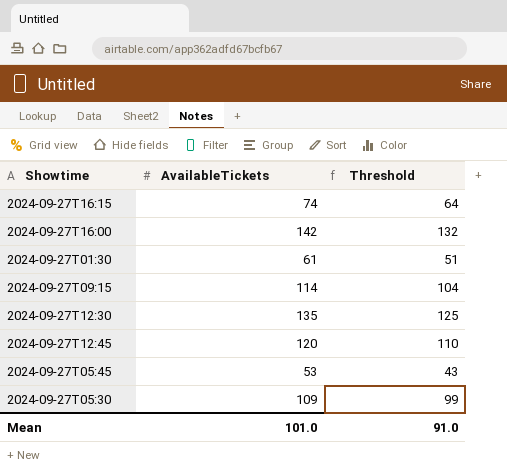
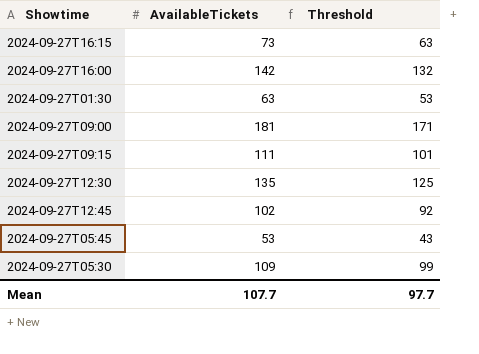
2024-09-27T16:15 | AvailableTickets: 74 -> 73
2024-09-27T16:15 | Threshold: 64 -> 63
2024-09-27T01:30 | AvailableTickets: 61 -> 63
2024-09-27T01:30 | Threshold: 51 -> 53
row 2024-09-27T09:00: none -> 181 | 171
2024-09-27T09:15 | AvailableTickets: 114 -> 111
2024-09-27T09:15 | Threshold: 104 -> 101
2024-09-27T12:45 | AvailableTickets: 120 -> 102
2024-09-27T12:45 | Threshold: 110 -> 92
Mean | AvailableTickets: 101.0 -> 107.7
Mean | Threshold: 91.0 -> 97.7

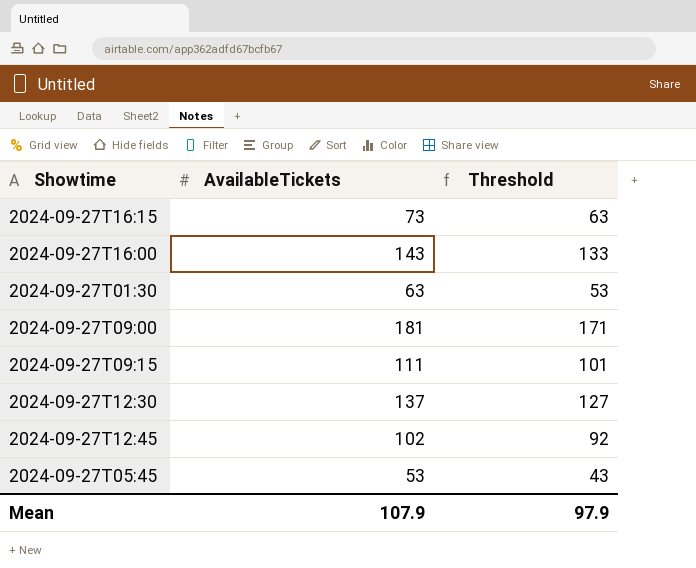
row 2024-09-27T05:30: 109 | 99 -> none
2024-09-27T16:00 | AvailableTickets: 142 -> 143
2024-09-27T16:00 | Threshold: 132 -> 133
2024-09-27T12:30 | AvailableTickets: 135 -> 137
2024-09-27T12:30 | Threshold: 125 -> 127
Mean | AvailableTickets: 107.7 -> 107.9
Mean | Threshold: 97.7 -> 97.9

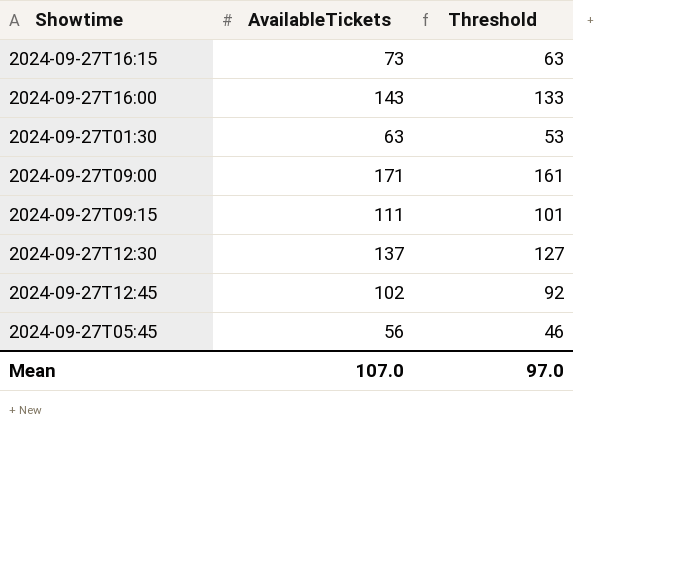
2024-09-27T09:00 | AvailableTickets: 181 -> 171
2024-09-27T09:00 | Threshold: 171 -> 161
2024-09-27T05:45 | AvailableTickets: 53 -> 56
2024-09-27T05:45 | Threshold: 43 -> 46
Mean | AvailableTickets: 107.9 -> 107.0
Mean | Threshold: 97.9 -> 97.0

